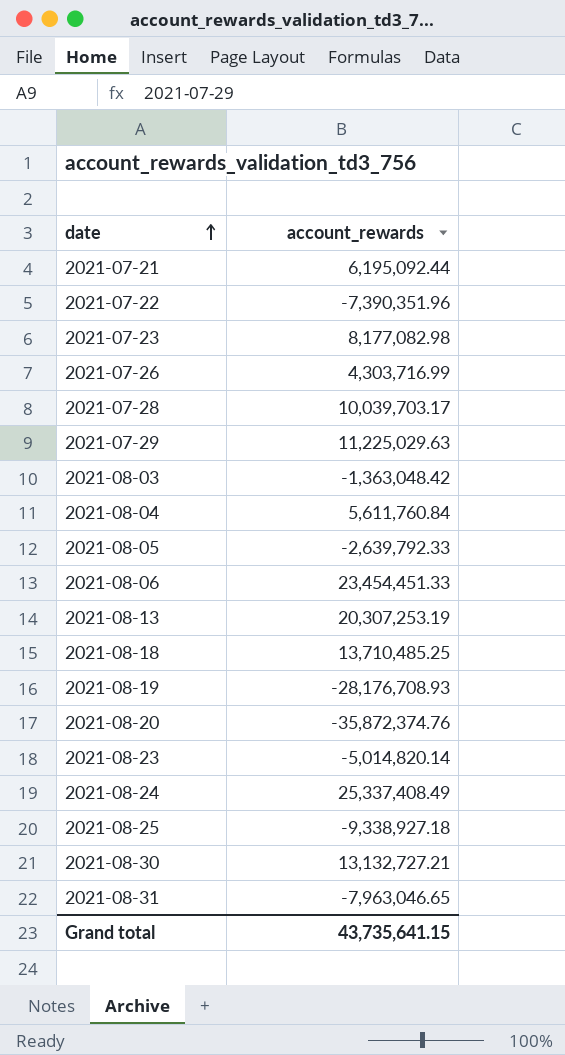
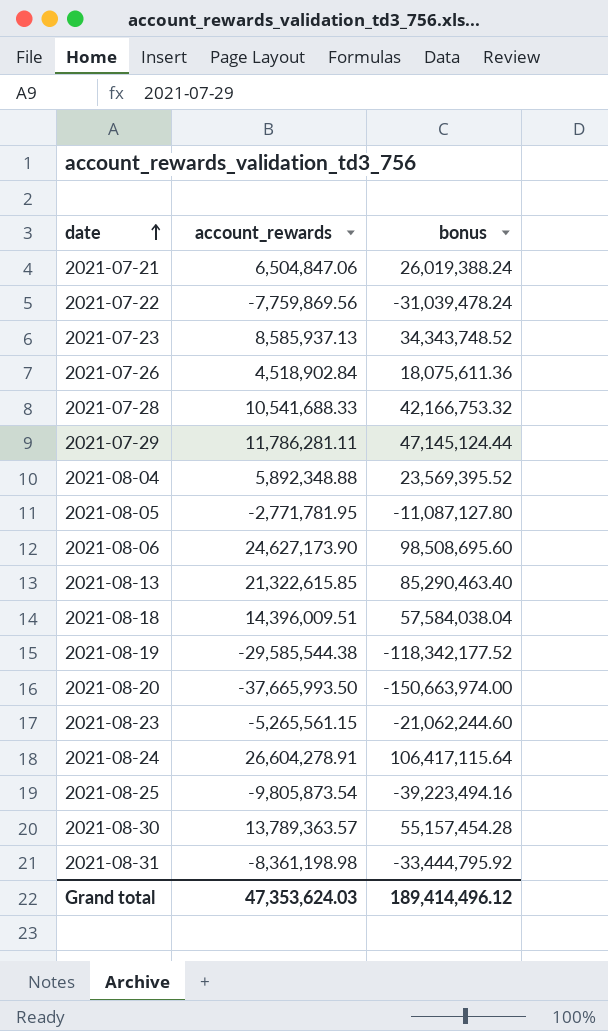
column bonus | formula: none -> [account_rewards] * 4
row 2021-08-03: -1,363,048.42 -> none
2021-07-21 | account_rewards: 6,195,092.44 -> 6,504,847.06
2021-07-22 | account_rewards: -7,390,351.96 -> -7,759,869.56
2021-07-23 | account_rewards: 8,177,082.98 -> 8,585,937.13
2021-07-26 | account_rewards: 4,303,716.99 -> 4,518,902.84
2021-07-28 | account_rewards: 10,039,703.17 -> 10,541,688.33
2021-07-29 | account_rewards: 11,225,029.63 -> 11,786,281.11
2021-08-04 | account_rewards: 5,611,760.84 -> 5,892,348.88
2021-08-05 | account_rewards: -2,639,792.33 -> -2,771,781.95
2021-08-06 | account_rewards: 23,454,451.33 -> 24,627,173.90
2021-08-13 | account_rewards: 20,307,253.19 -> 21,322,615.85
2021-08-18 | account_rewards: 13,710,485.25 -> 14,396,009.51
2021-08-19 | account_rewards: -28,176,708.93 -> -29,585,544.38
2021-08-20 | account_rewards: -35,872,374.76 -> -37,665,993.50
2021-08-23 | account_rewards: -5,014,820.14 -> -5,265,561.15
2021-08-24 | account_rewards: 25,337,408.49 -> 26,604,278.91
2021-08-25 | account_rewards: -9,338,927.18 -> -9,805,873.54
2021-08-30 | account_rewards: 13,132,727.21 -> 13,789,363.57
2021-08-31 | account_rewards: -7,963,046.65 -> -8,361,198.98
Grand total | account_rewards: 43,735,641.15 -> 47,353,624.03

